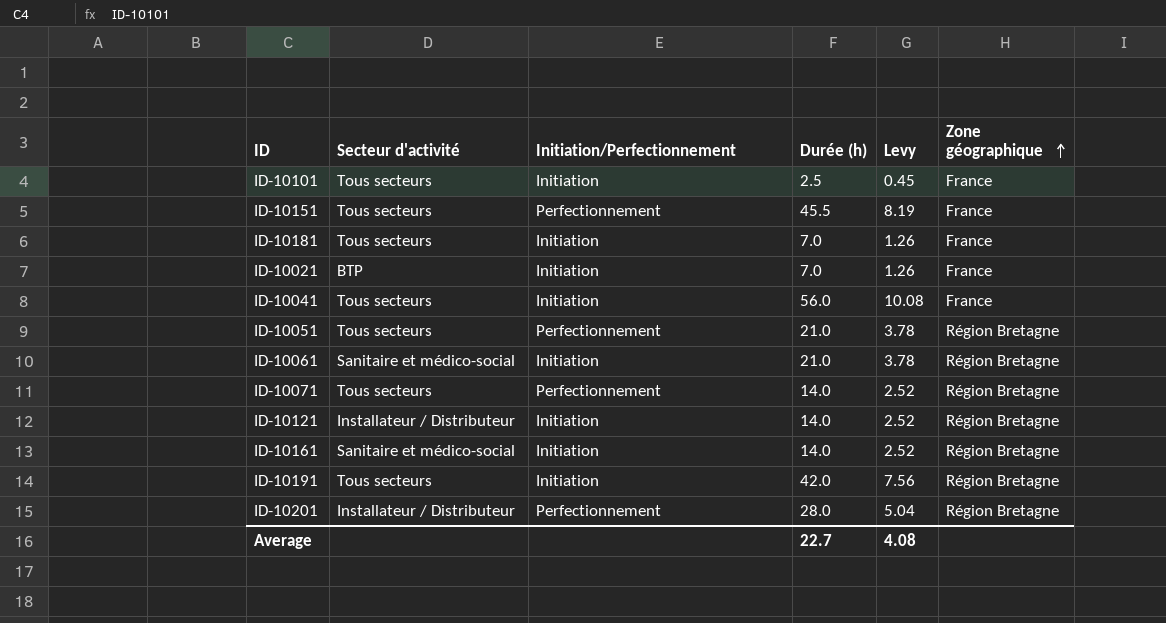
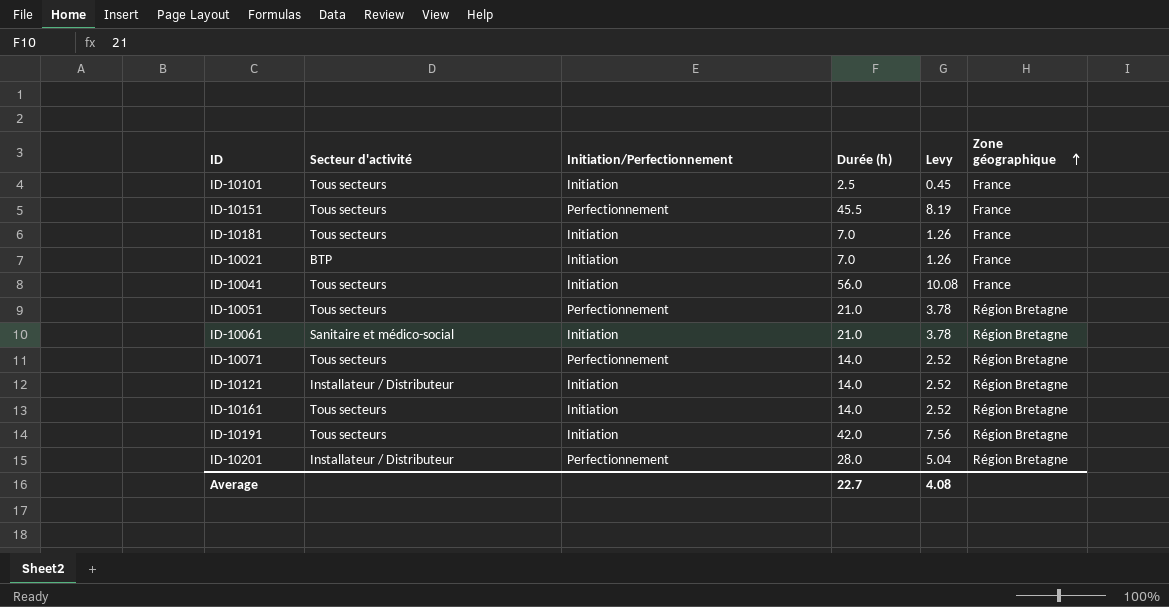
ID-10161 | Secteur d'activité: Sanitaire et médico-social -> Tous secteurs

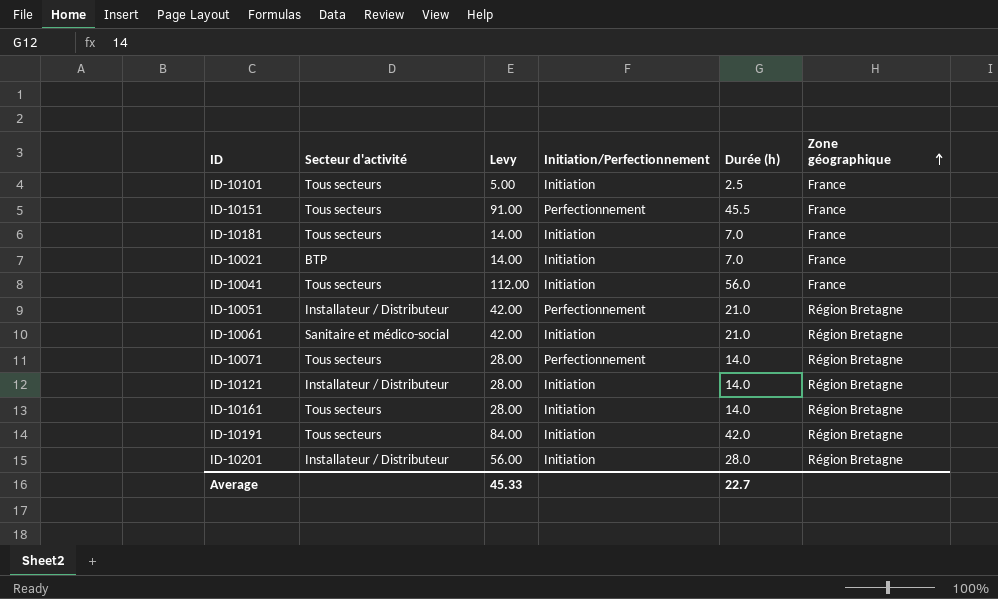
column Levy | formula: [Durée (h)] * 0.18 -> [Durée (h)] * 2
column Levy | position: 5 -> 3
ID-10051 | Secteur d'activité: Tous secteurs -> Installateur / Distributeur
ID-10201 | Initiation/Perfectionnement: Perfectionnement -> Initiation
Average | Levy: 4.08 -> 45.33

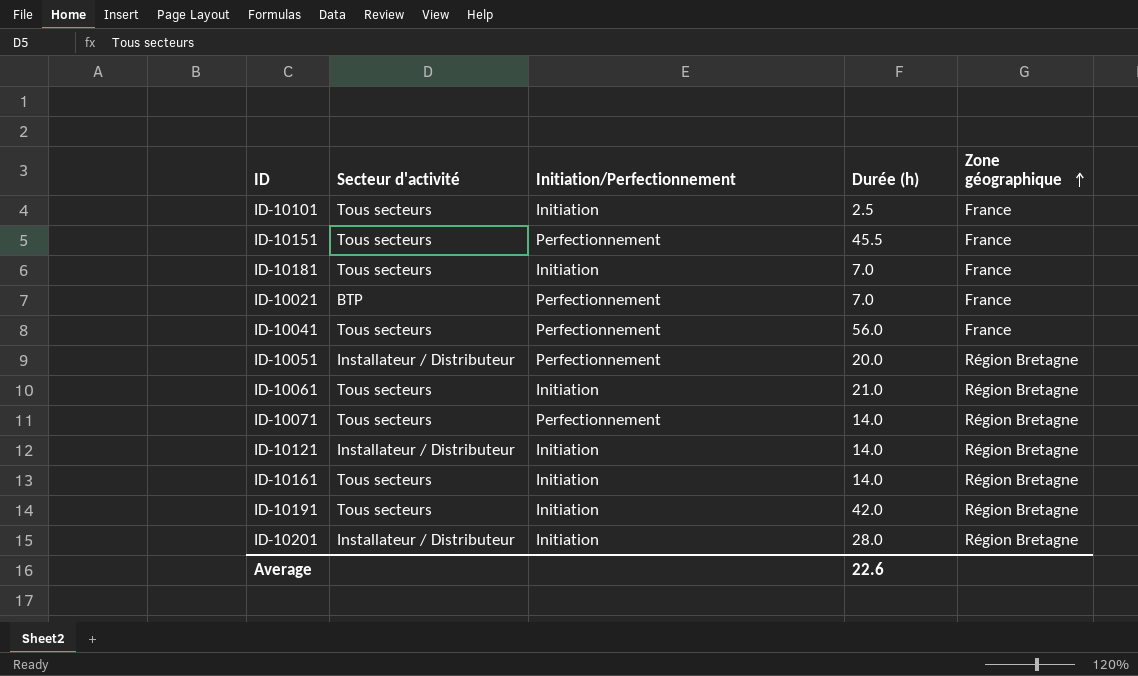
column Levy | formula: [Durée (h)] * 2 -> none
ID-10021 | Initiation/Perfectionnement: Initiation -> Perfectionnement
ID-10041 | Initiation/Perfectionnement: Initiation -> Perfectionnement
ID-10051 | Durée (h): 21.0 -> 20.0
ID-10061 | Secteur d'activité: Sanitaire et médico-social -> Tous secteurs
Average | Durée (h): 22.7 -> 22.6

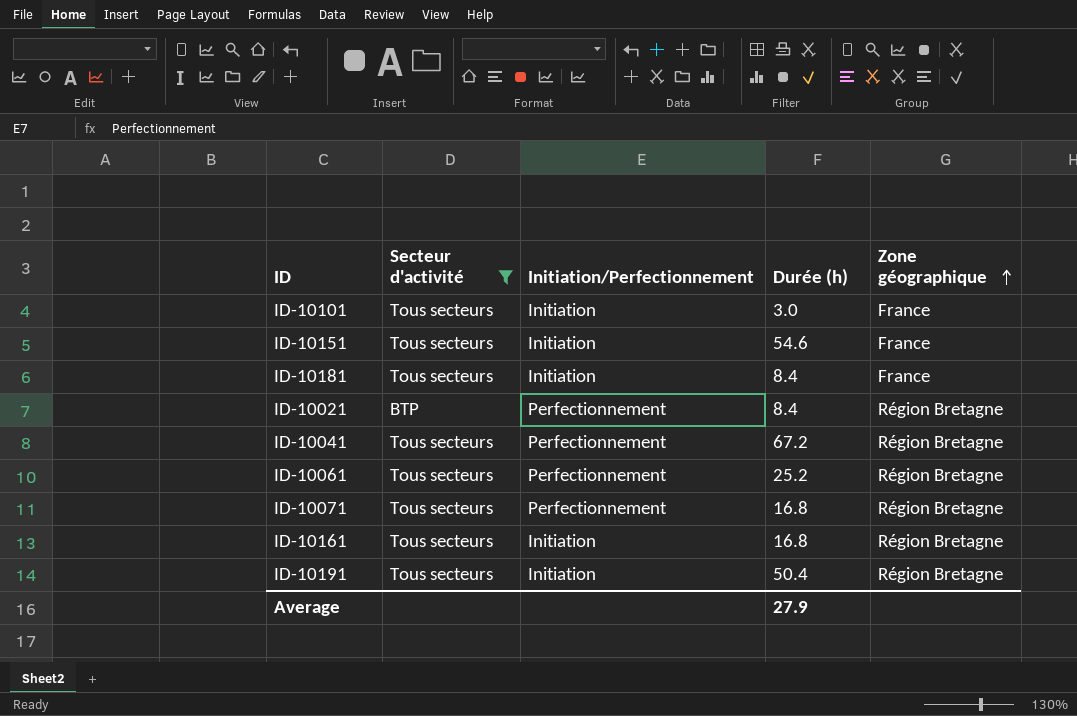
filter: none -> Secteur d'activité != Installateur / Distributeur
ID-10101 | Durée (h): 2.5 -> 3.0
ID-10151 | Initiation/Perfectionnement: Perfectionnement -> Initiation
ID-10151 | Durée (h): 45.5 -> 54.6
ID-10181 | Durée (h): 7.0 -> 8.4
ID-10021 | Durée (h): 7.0 -> 8.4
ID-10021 | Zone géographique: France -> Région Bretagne
ID-10041 | Durée (h): 56.0 -> 67.2
ID-10041 | Zone géographique: France -> Région Bretagne
ID-10061 | Initiation/Perfectionnement: Initiation -> Perfectionnement
ID-10061 | Durée (h): 21.0 -> 25.2
ID-10071 | Durée (h): 14.0 -> 16.8
ID-10161 | Durée (h): 14.0 -> 16.8
ID-10191 | Durée (h): 42.0 -> 50.4
Average | Durée (h): 22.6 -> 27.9

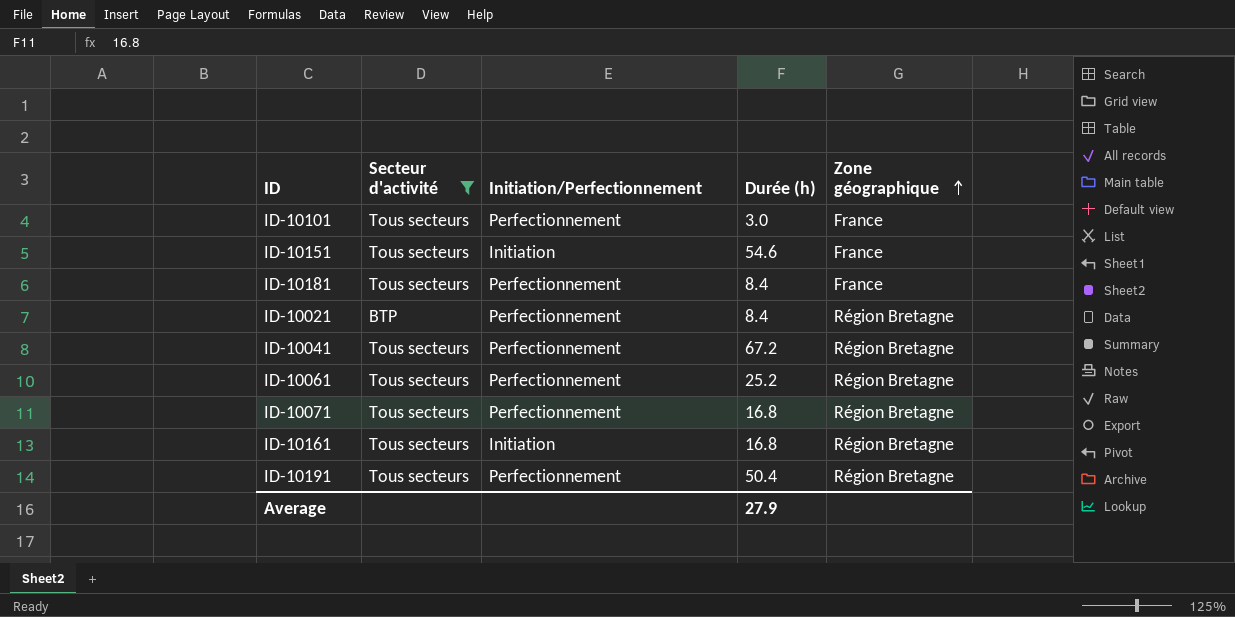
ID-10101 | Initiation/Perfectionnement: Initiation -> Perfectionnement
ID-10181 | Initiation/Perfectionnement: Initiation -> Perfectionnement
ID-10191 | Initiation/Perfectionnement: Initiation -> Perfectionnement

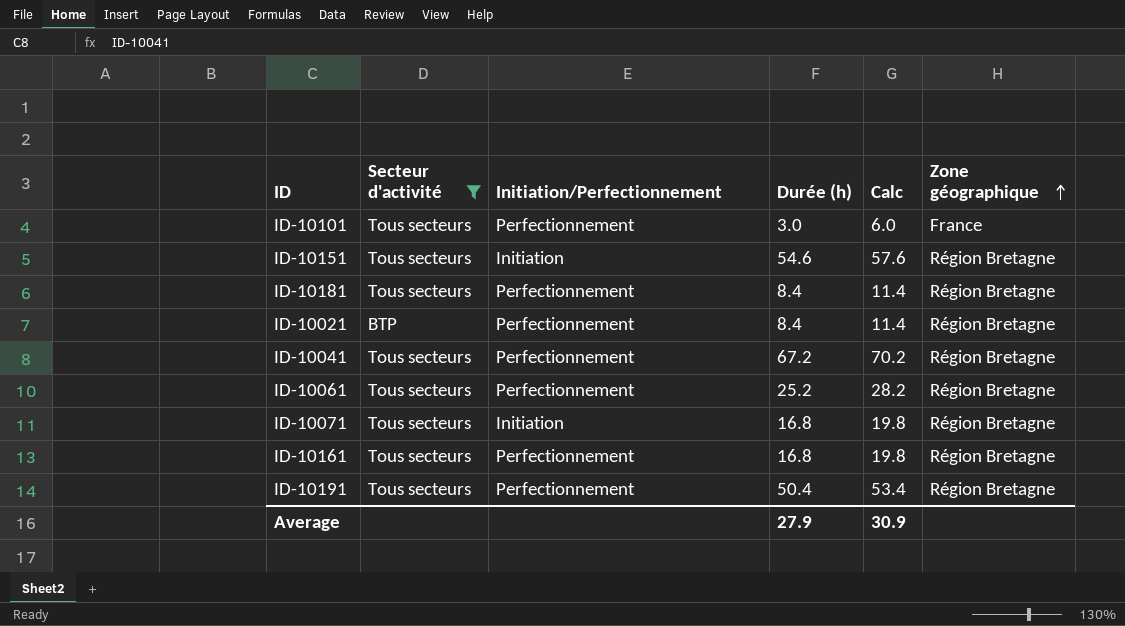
column Calc | formula: none -> [Durée (h)] + 3
ID-10151 | Zone géographique: France -> Région Bretagne
ID-10181 | Zone géographique: France -> Région Bretagne
ID-10071 | Initiation/Perfectionnement: Perfectionnement -> Initiation
ID-10161 | Initiation/Perfectionnement: Initiation -> Perfectionnement

